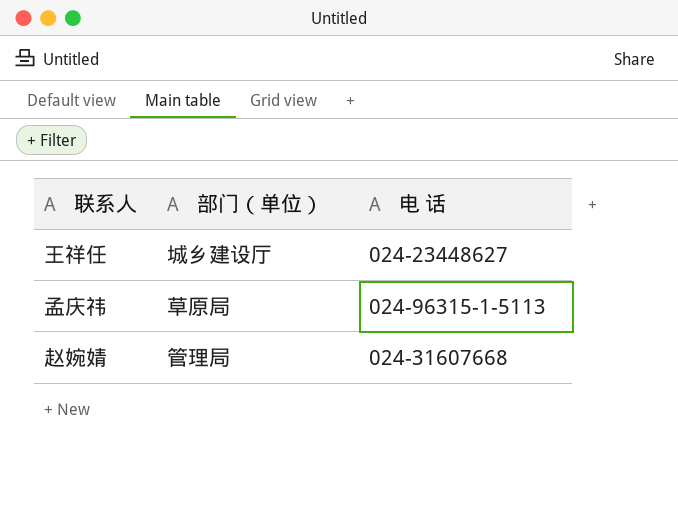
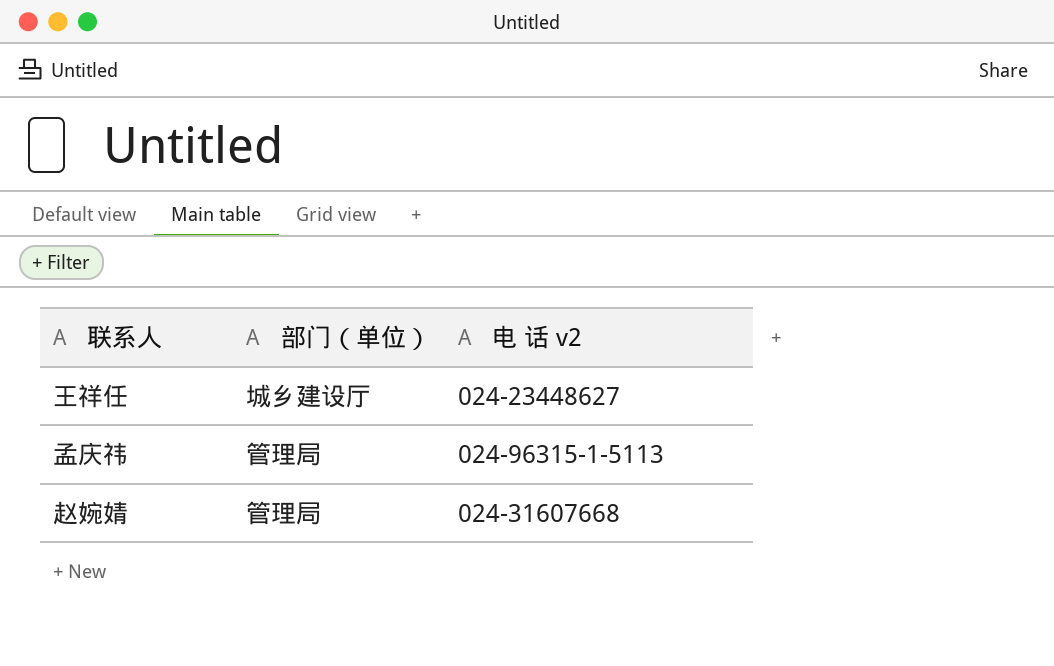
column name: 电 话 -> 电 话 v2
孟庆祎 | 部门（单位）: 草原局 -> 管理局

